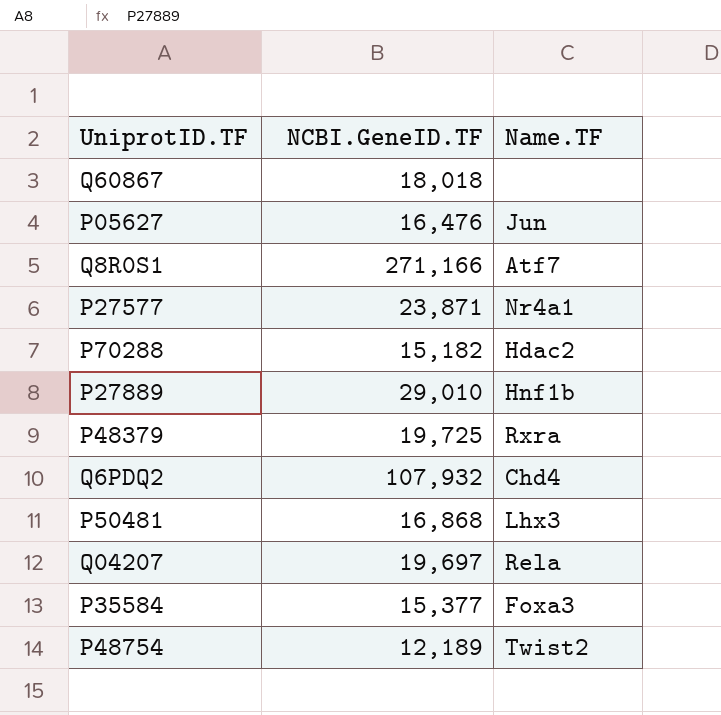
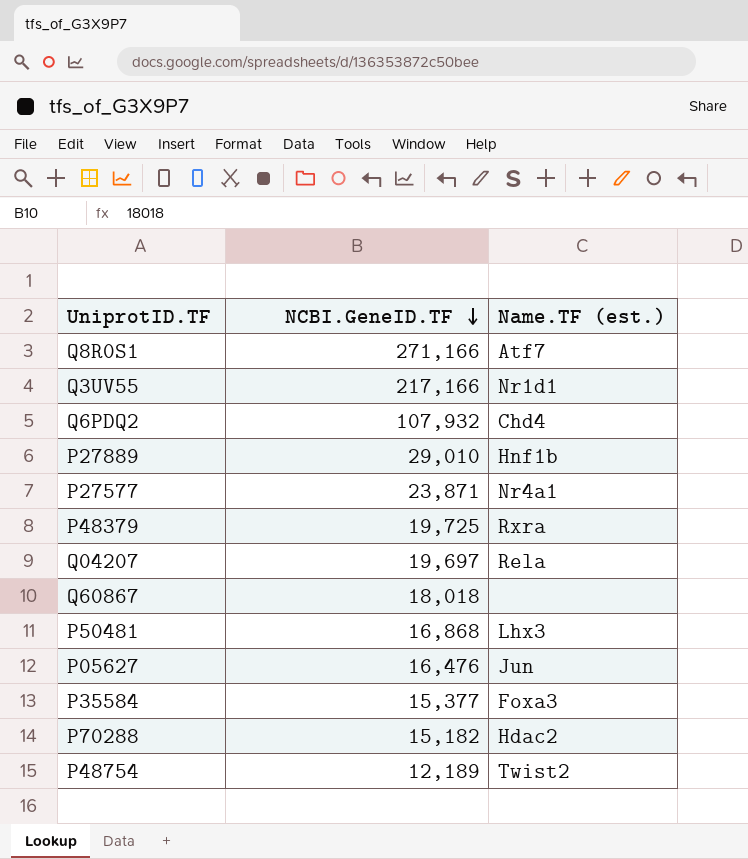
row order: none -> NCBI.GeneID.TF descending
column name: Name.TF -> Name.TF (est.)
row Q3UV55: none -> 217,166 | Nr1d1

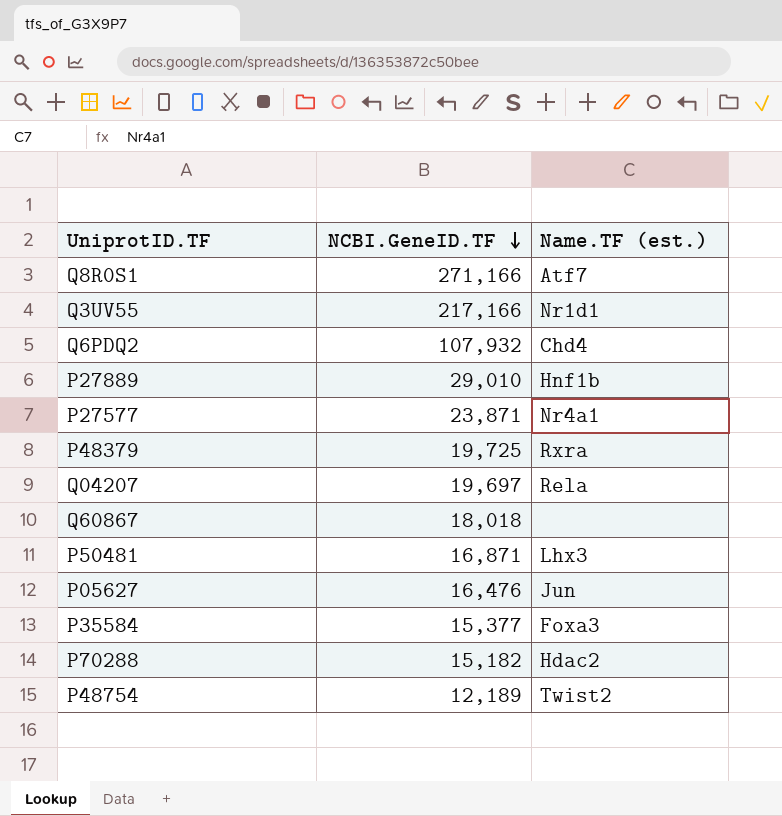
P50481 | NCBI.GeneID.TF: 16,868 -> 16,871

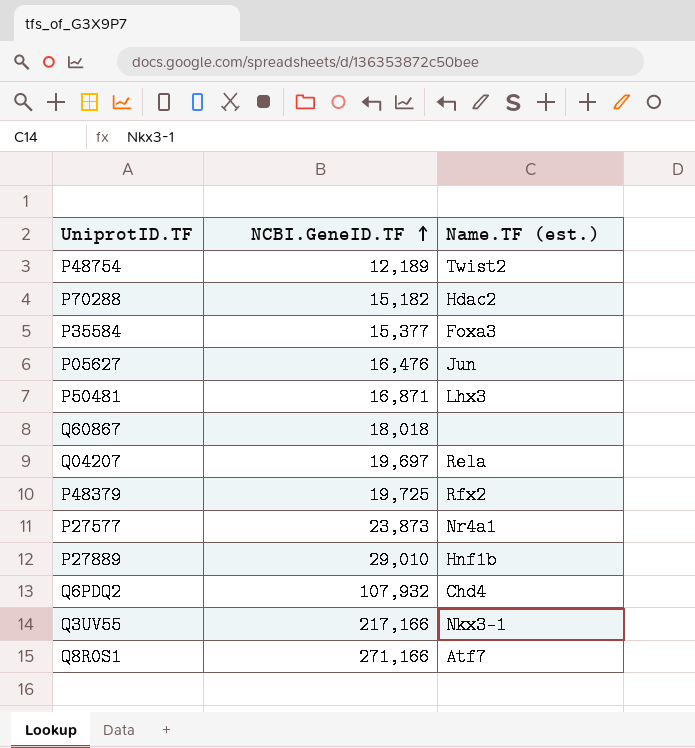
row order: NCBI.GeneID.TF descending -> NCBI.GeneID.TF ascending
P48379 | Name.TF (est.): Rxra -> Rfx2
P27577 | NCBI.GeneID.TF: 23,871 -> 23,873
Q3UV55 | Name.TF (est.): Nr1d1 -> Nkx3-1

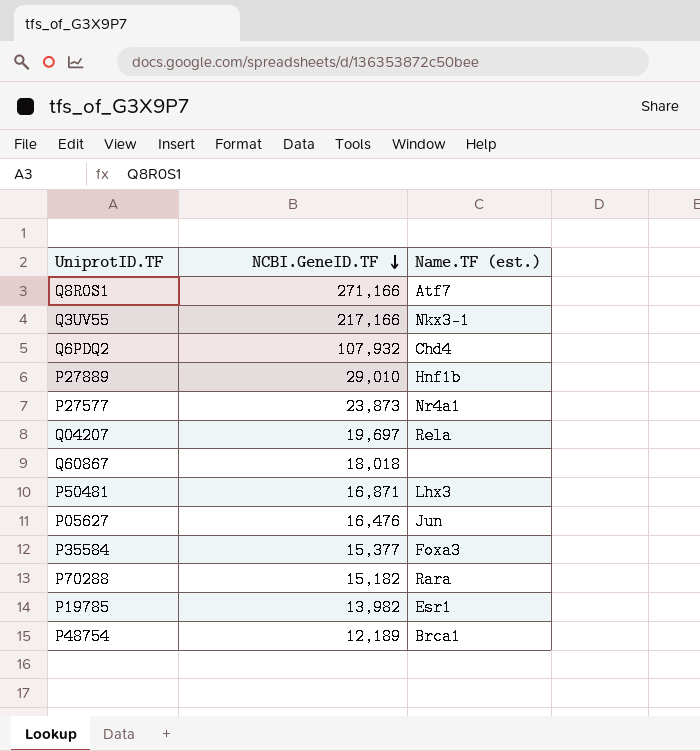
row order: NCBI.GeneID.TF ascending -> NCBI.GeneID.TF descending
row P48379: 19,725 | Rfx2 -> none
P70288 | Name.TF (est.): Hdac2 -> Rara
row P19785: none -> 13,982 | Esr1
P48754 | Name.TF (est.): Twist2 -> Brca1

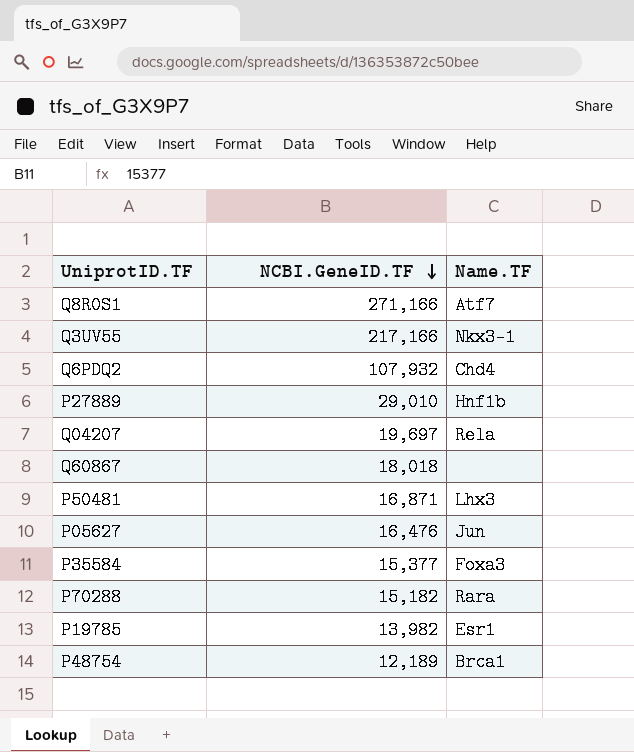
column name: Name.TF (est.) -> Name.TF
row P27577: 23,873 | Nr4a1 -> none

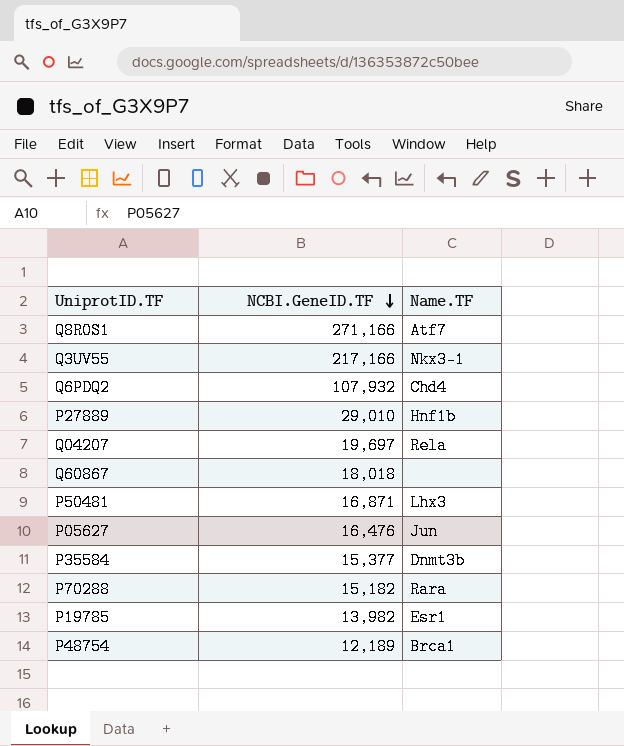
P35584 | Name.TF: Foxa3 -> Dnmt3b

